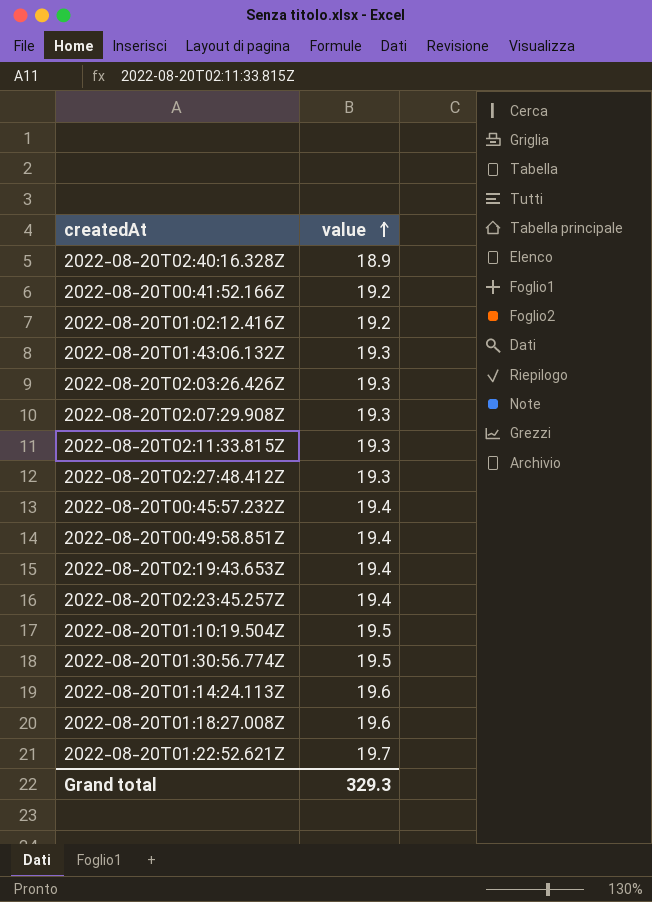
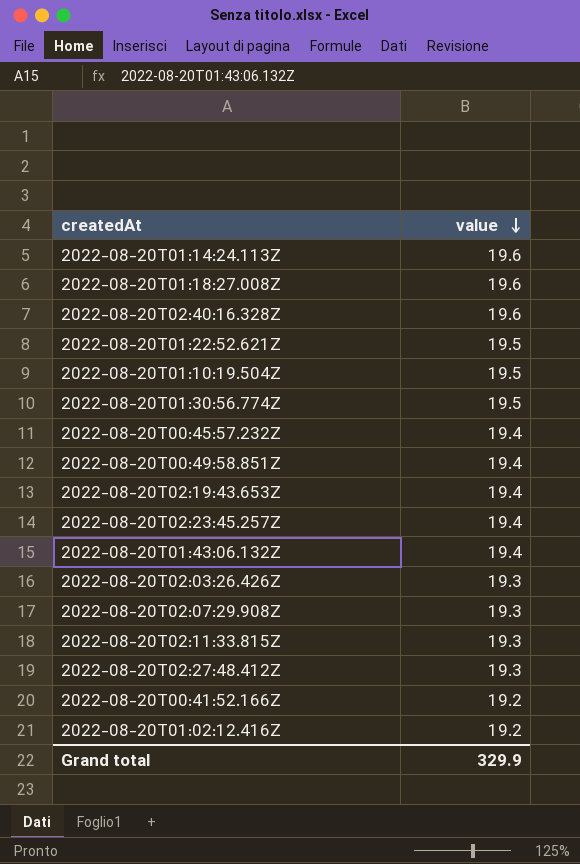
row order: value ascending -> value descending
2022-08-20T02:40:16.328Z | value: 18.9 -> 19.6
2022-08-20T01:22:52.621Z | value: 19.7 -> 19.5
2022-08-20T01:43:06.132Z | value: 19.3 -> 19.4
Grand total | value: 329.3 -> 329.9

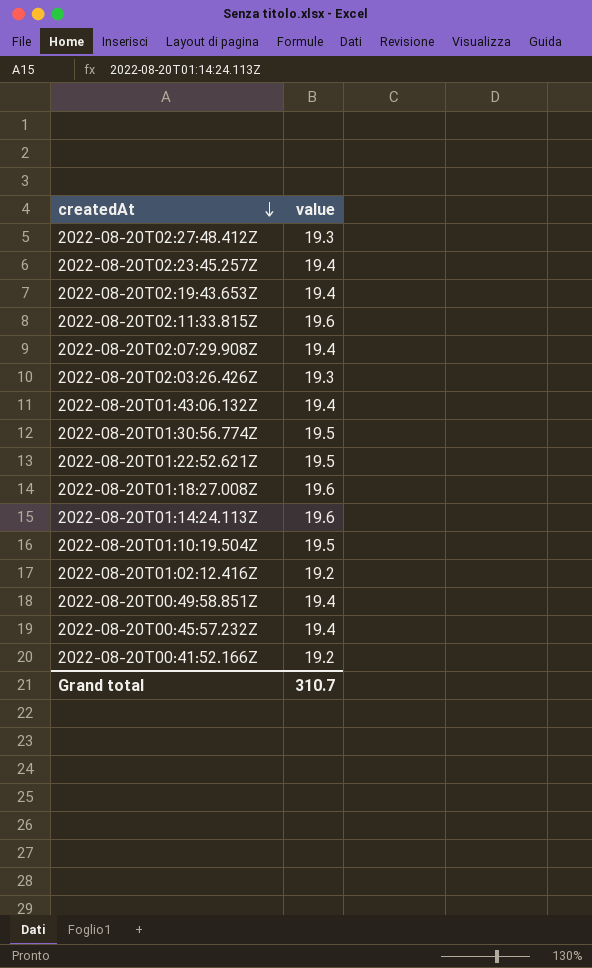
row order: value descending -> createdAt descending
row 2022-08-20T02:40:16.328Z: 19.6 -> none
2022-08-20T02:11:33.815Z | value: 19.3 -> 19.6
2022-08-20T02:07:29.908Z | value: 19.3 -> 19.4
Grand total | value: 329.9 -> 310.7

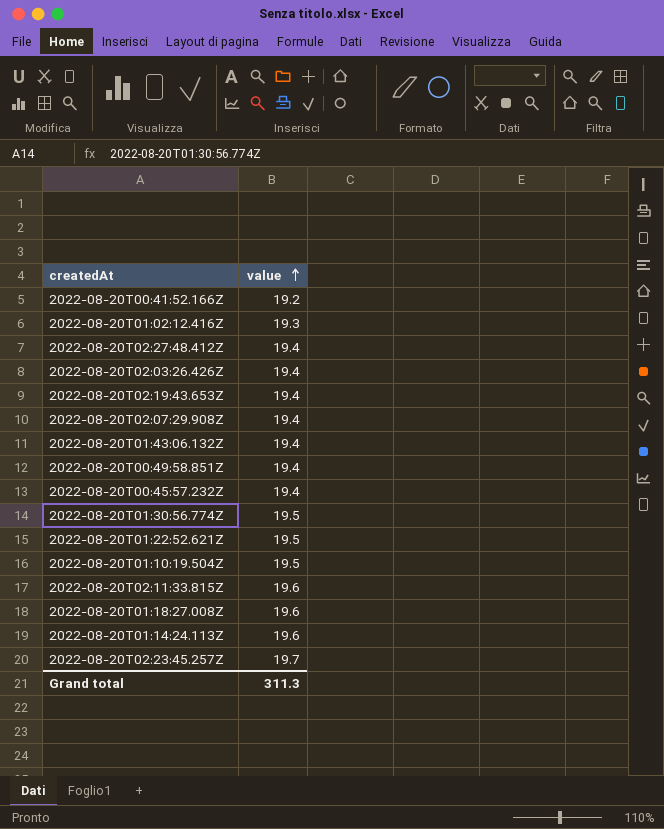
row order: createdAt descending -> value ascending
2022-08-20T01:02:12.416Z | value: 19.2 -> 19.3
2022-08-20T02:27:48.412Z | value: 19.3 -> 19.4
2022-08-20T02:03:26.426Z | value: 19.3 -> 19.4
2022-08-20T02:23:45.257Z | value: 19.4 -> 19.7
Grand total | value: 310.7 -> 311.3

